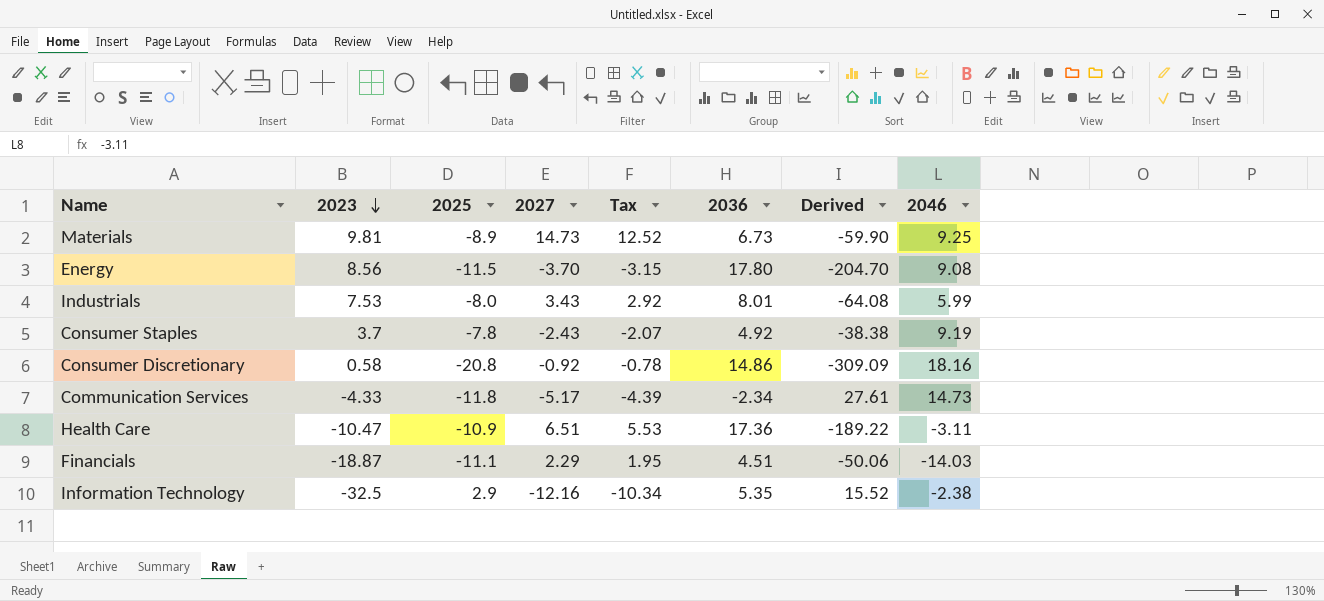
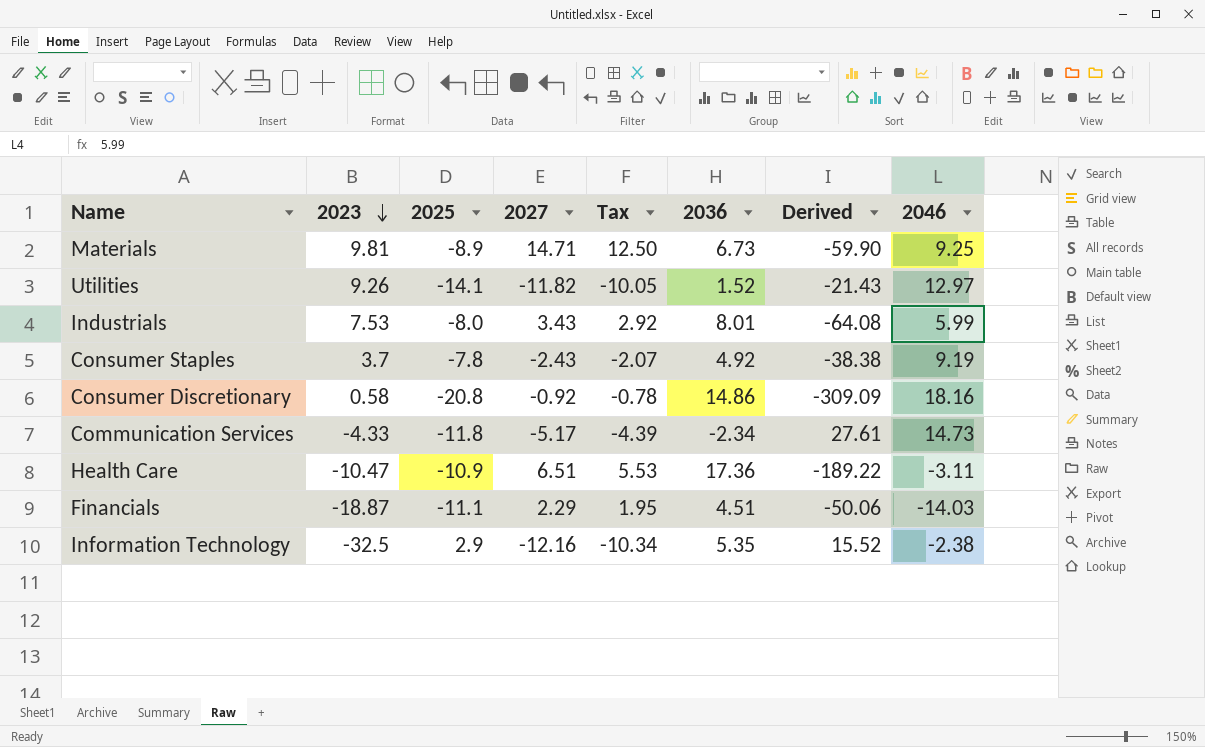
row Energy: 8.56 | -11.5 | -3.70 | -3.15 | 17.80 | -204.70 | 9.08 -> none
Materials | 2027: 14.73 -> 14.71
Materials | Tax: 12.52 -> 12.50
row Utilities: none -> 9.26 | -14.1 | -11.82 | -10.05 | 1.52 | -21.43 | 12.97

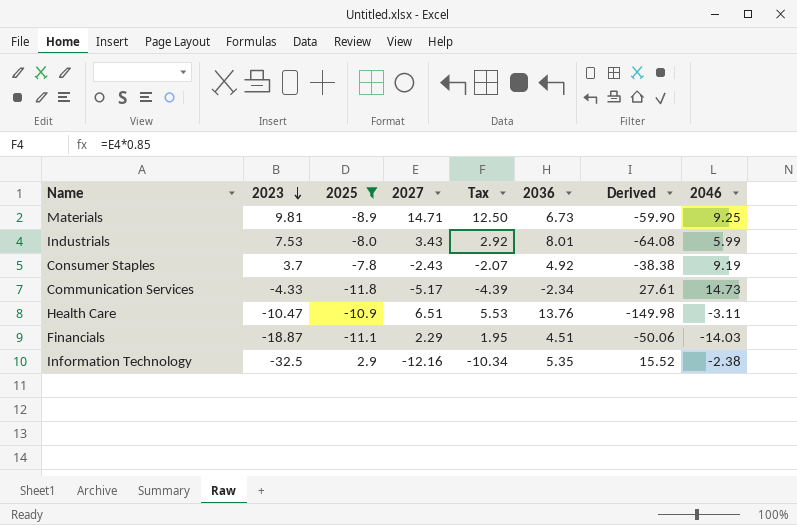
filter: none -> 2025 >= -11.8
Health Care | 2036: 17.36 -> 13.76
Health Care | Derived: -189.22 -> -149.98

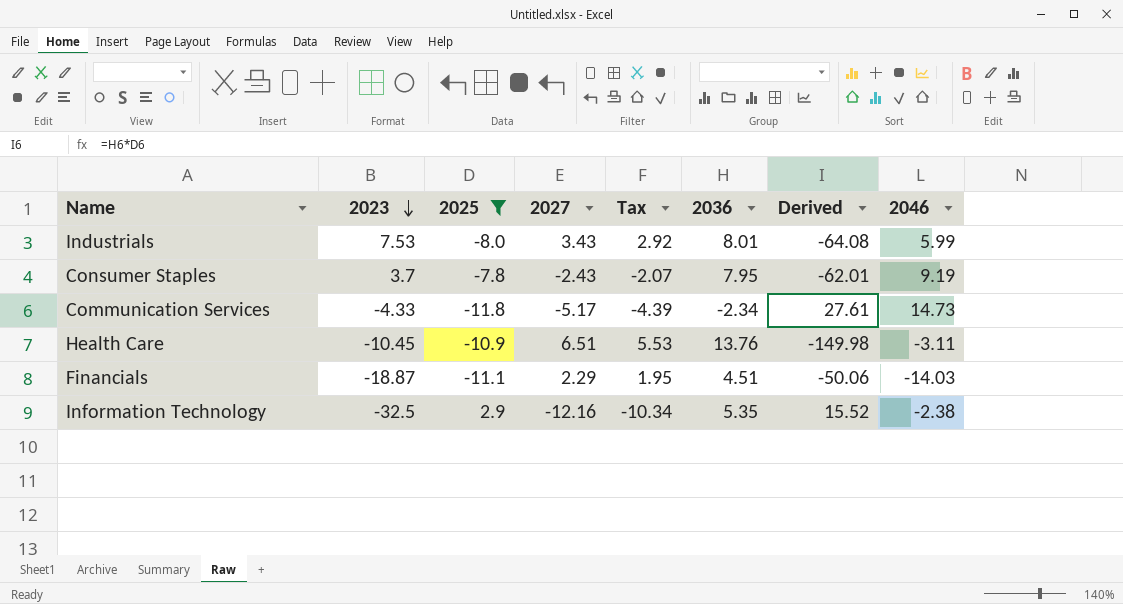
row Materials: 9.81 | -8.9 | 14.71 | 12.50 | 6.73 | -59.90 | 9.25 -> none
Consumer Staples | 2036: 4.92 -> 7.95
Consumer Staples | Derived: -38.38 -> -62.01
Health Care | 2023: -10.47 -> -10.45

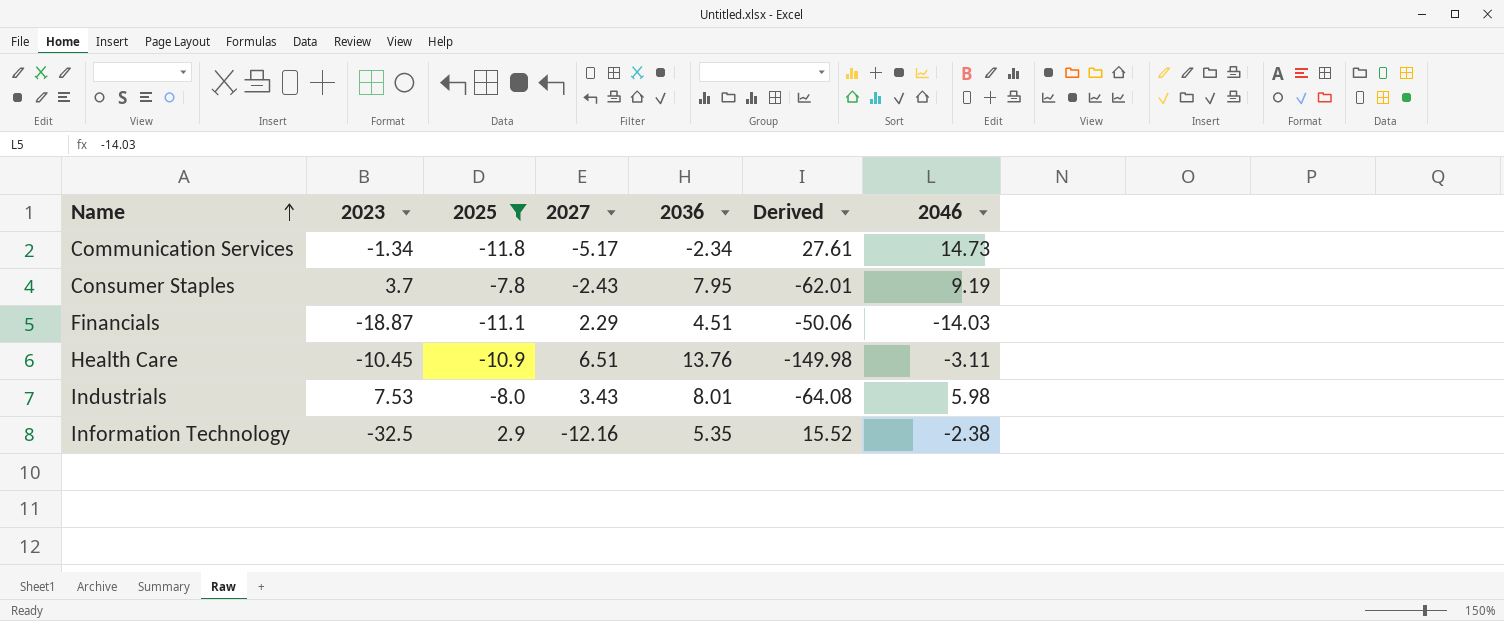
row order: 2023 descending -> Name ascending
column Tax | formula: [2027] * 0.85 -> none
Communication Services | 2023: -4.33 -> -1.34
Industrials | 2046: 5.99 -> 5.98

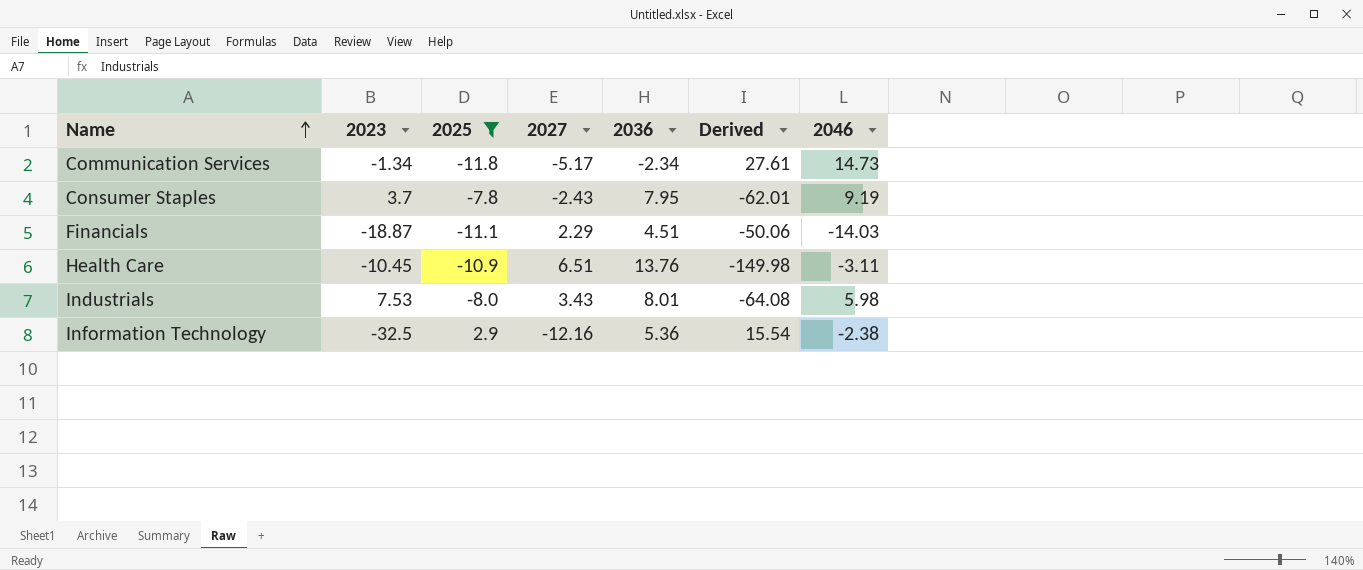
Information Technology | 2036: 5.35 -> 5.36
Information Technology | Derived: 15.52 -> 15.54

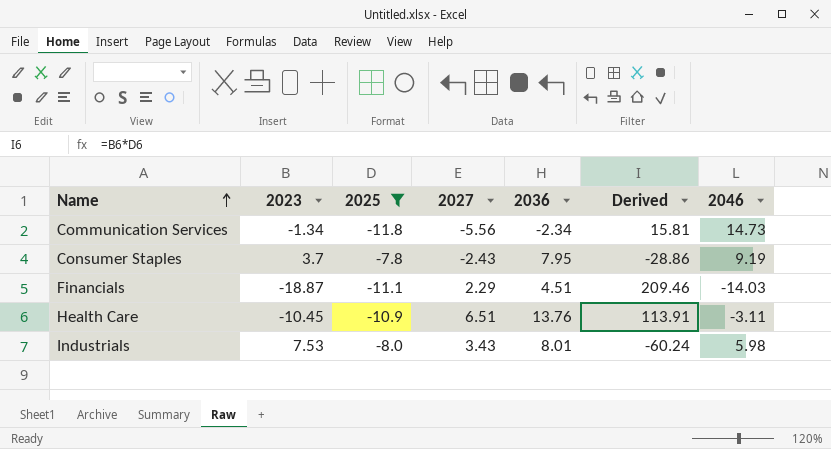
column Derived | formula: [2025] * [2036] -> [2023] * [2025]
row Information Technology: -32.5 | 2.9 | -12.16 | 5.36 | 15.54 | -2.38 -> none
Communication Services | 2027: -5.17 -> -5.56

